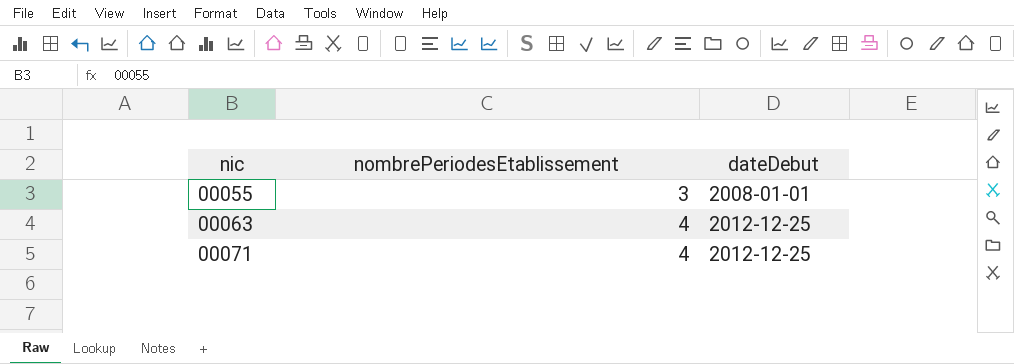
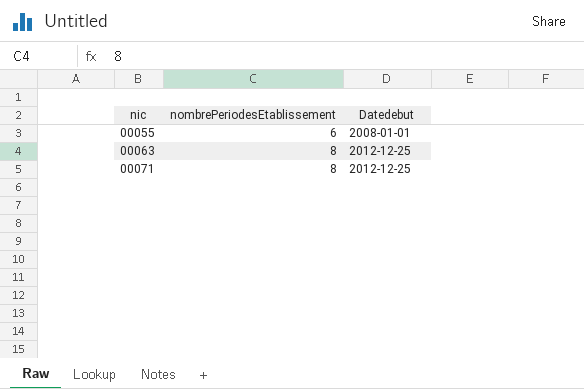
column name: dateDebut -> Datedebut
00055 | nombrePeriodesEtablissement: 3 -> 6
00063 | nombrePeriodesEtablissement: 4 -> 8
00071 | nombrePeriodesEtablissement: 4 -> 8

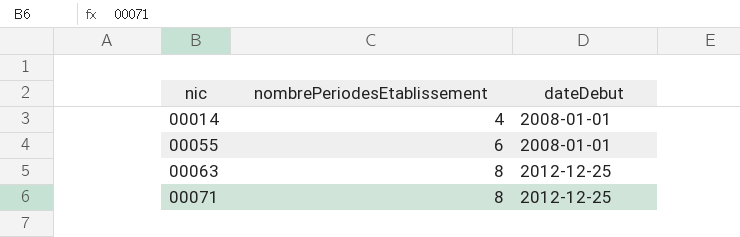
column name: Datedebut -> dateDebut
row 00014: none -> 4 | 2008-01-01

